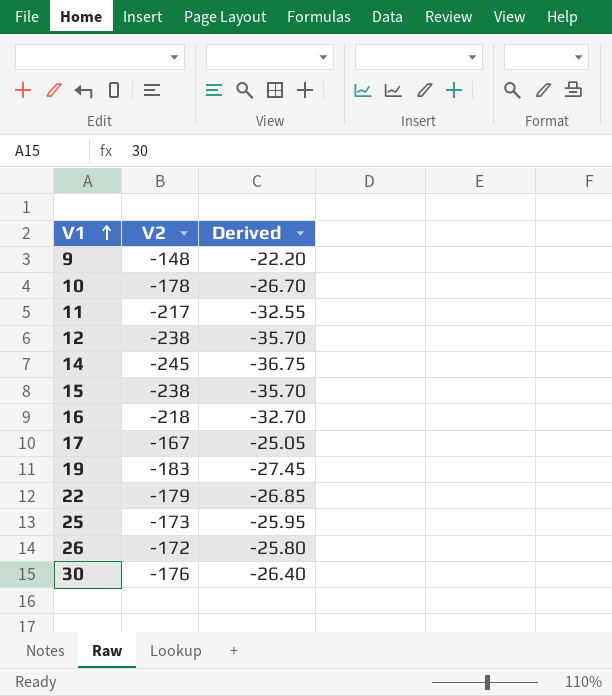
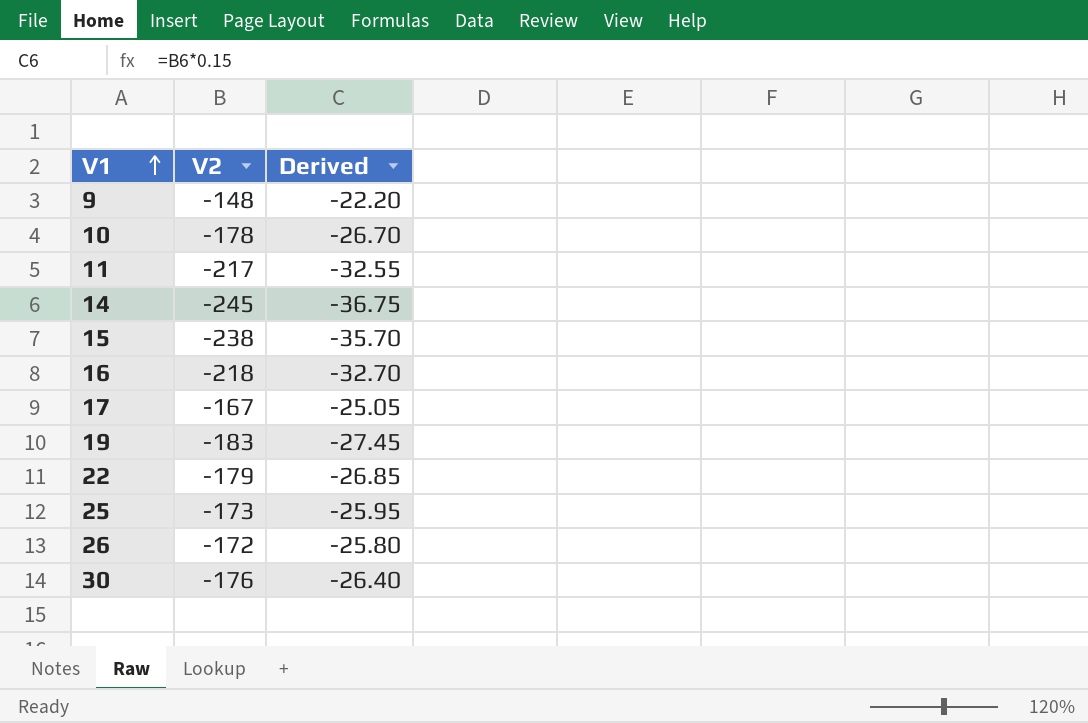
row 12: -238 | -35.70 -> none

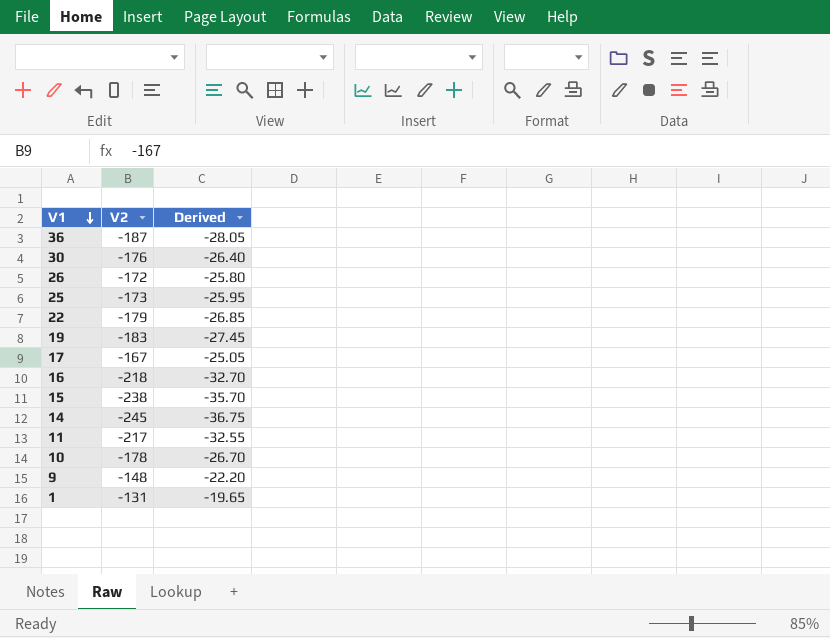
row order: V1 ascending -> V1 descending
row 36: none -> -187 | -28.05
row 1: none -> -131 | -19.65

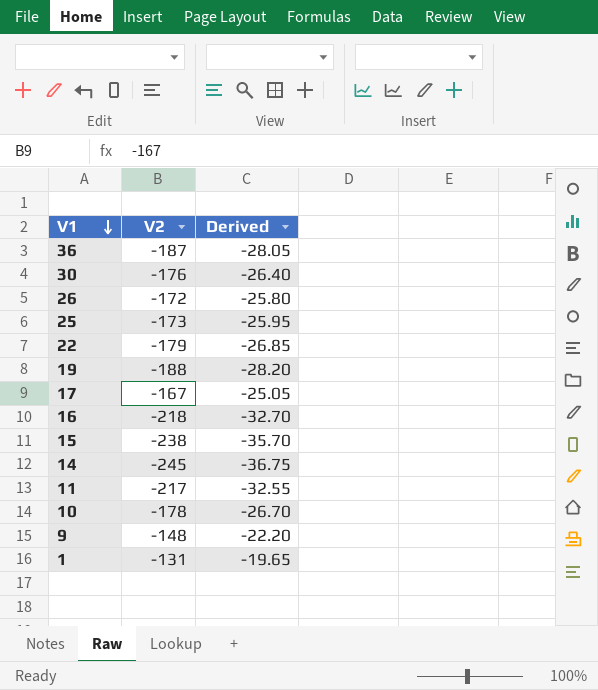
19 | V2: -183 -> -188
19 | Derived: -27.45 -> -28.20

